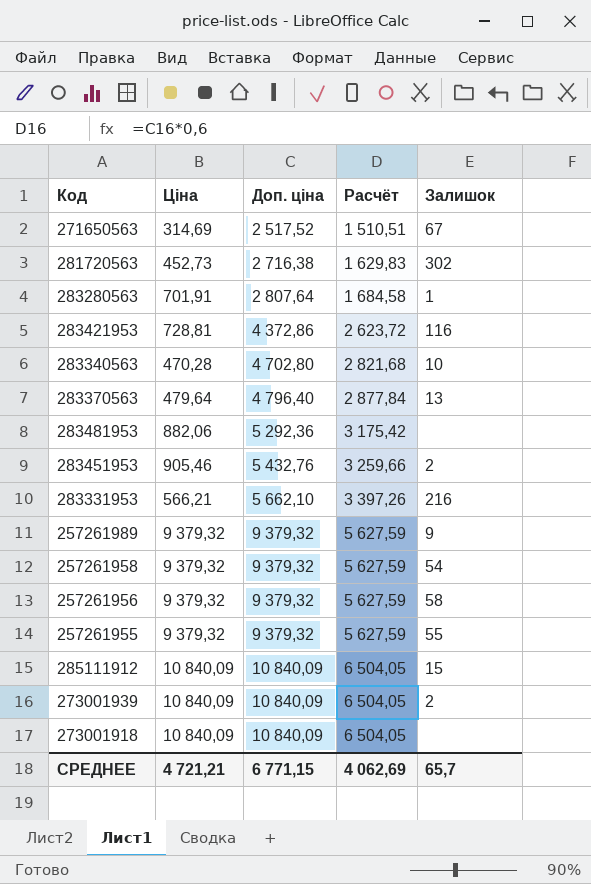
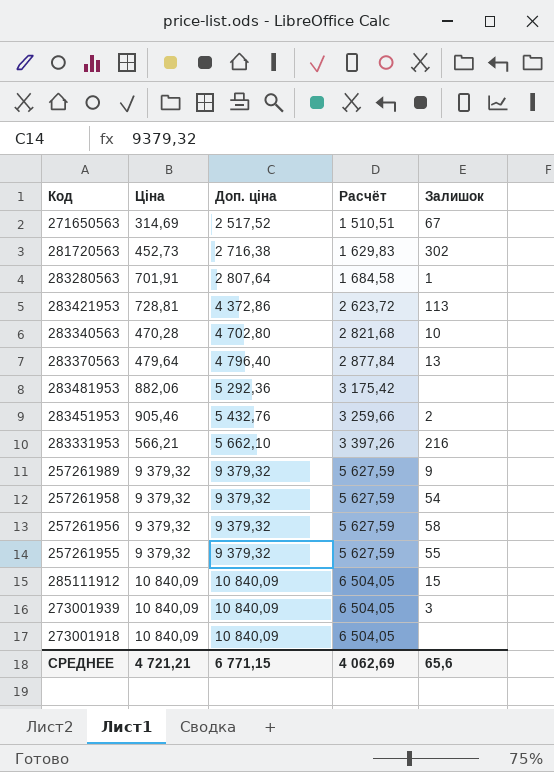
283421953 | Залишок: 116 -> 113
273001939 | Залишок: 2 -> 3
СРЕДНЕЕ | Залишок: 65,7 -> 65,6

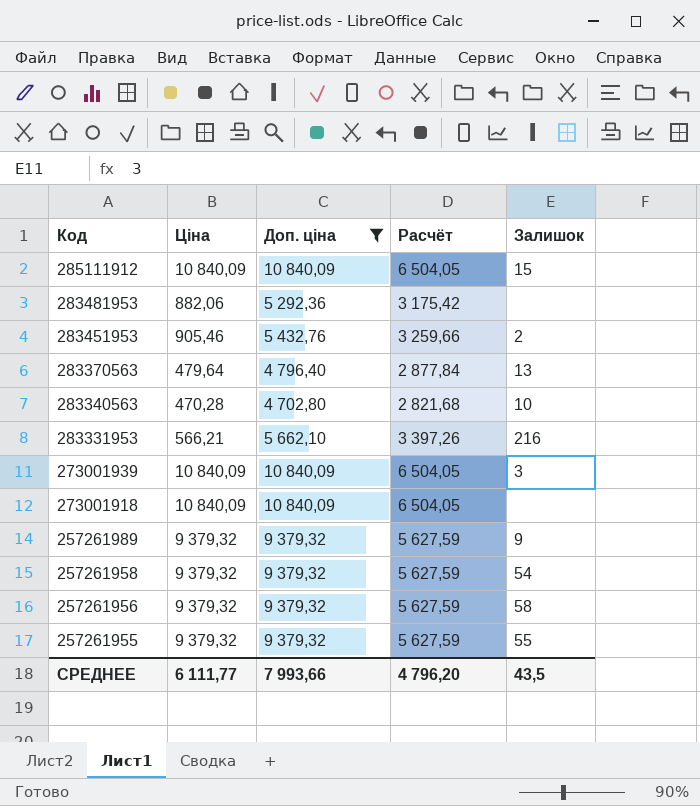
filter: none -> Доп. ціна >= 4 702,80
row order: Доп. ціна ascending -> Код descending
СРЕДНЕЕ | Ціна: 4 721,21 -> 6 111,77
СРЕДНЕЕ | Доп. ціна: 6 771,15 -> 7 993,66
СРЕДНЕЕ | Расчёт: 4 062,69 -> 4 796,20
СРЕДНЕЕ | Залишок: 65,6 -> 43,5

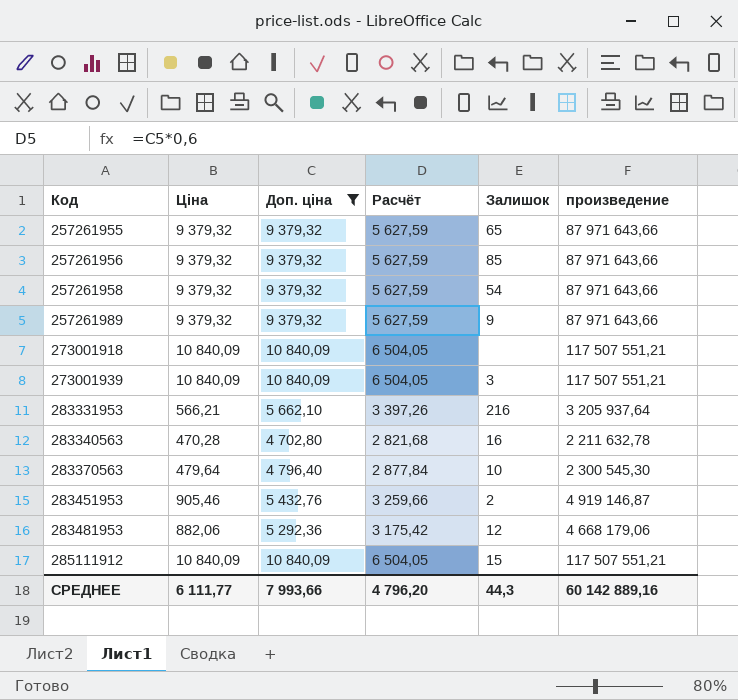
row order: Код descending -> Код ascending
column произведение | formula: none -> [Ціна] * [Доп. ціна]
257261955 | Залишок: 55 -> 65
257261956 | Залишок: 58 -> 85
283340563 | Залишок: 10 -> 16
283370563 | Залишок: 13 -> 10
283481953 | Залишок: none -> 12
СРЕДНЕЕ | Залишок: 43,5 -> 44,3

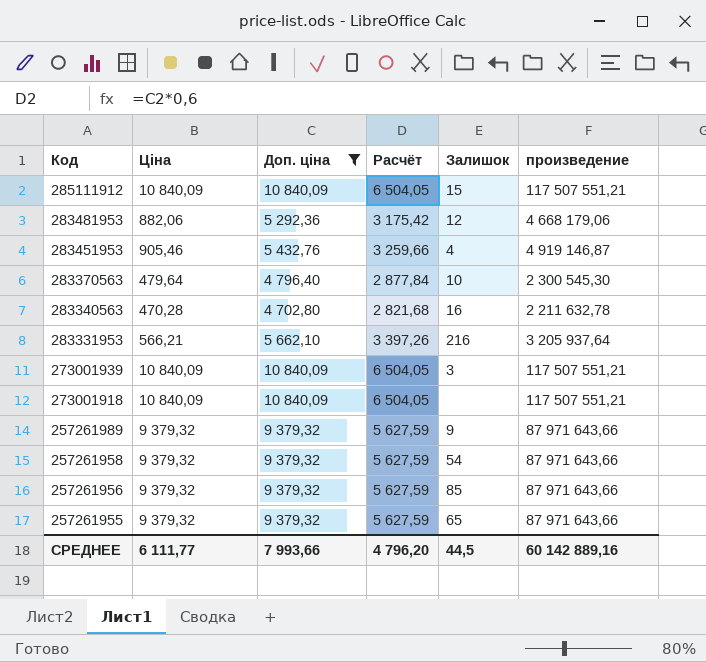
row order: Код ascending -> Код descending
283451953 | Залишок: 2 -> 4
СРЕДНЕЕ | Залишок: 44,3 -> 44,5

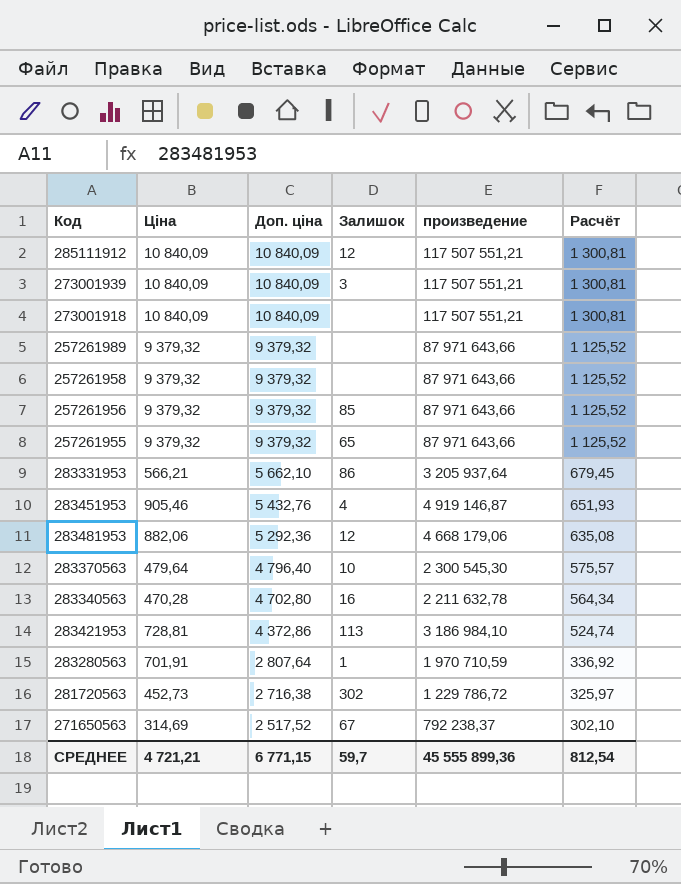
filter: Доп. ціна >= 4 702,80 -> none
row order: Код descending -> Доп. ціна descending
column Расчёт | formula: [Доп. ціна] * 0,6 -> [Доп. ціна] * 0,12
column Расчёт | position: 4 -> 6
285111912 | Залишок: 15 -> 12
257261989 | Залишок: 9 -> none
257261958 | Залишок: 54 -> none
283331953 | Залишок: 216 -> 86
СРЕДНЕЕ | Ціна: 6 111,77 -> 4 721,21
СРЕДНЕЕ | Доп. ціна: 7 993,66 -> 6 771,15
СРЕДНЕЕ | Залишок: 44,5 -> 59,7
СРЕДНЕЕ | произведение: 60 142 889,16 -> 45 555 899,36
СРЕДНЕЕ | Расчёт: 4 796,20 -> 812,54

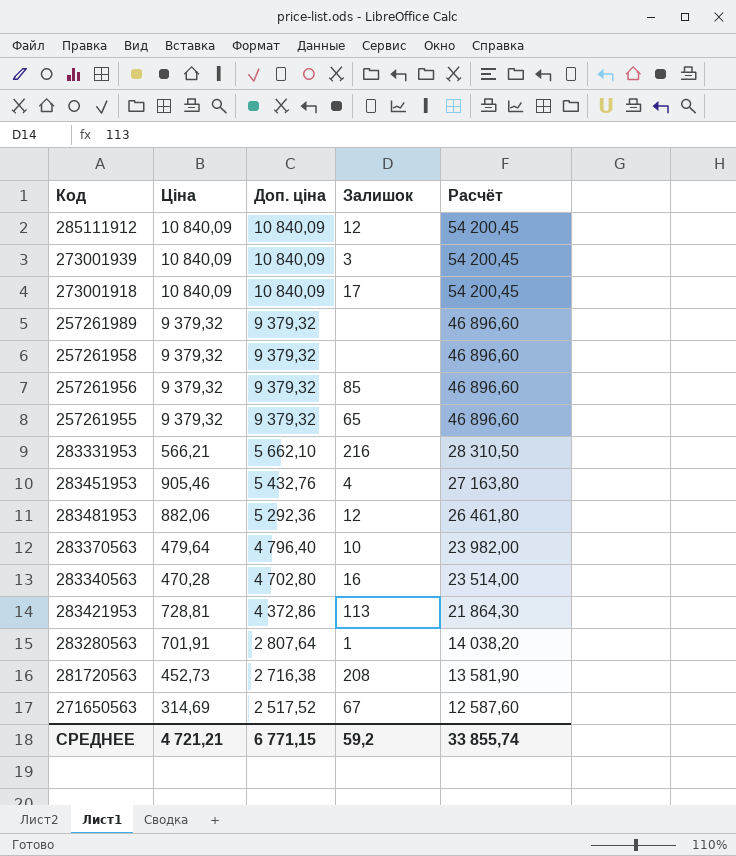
column произведение | formula: [Ціна] * [Доп. ціна] -> none
column Расчёт | formula: [Доп. ціна] * 0,12 -> [Доп. ціна] * 5
273001918 | Залишок: none -> 17
283331953 | Залишок: 86 -> 216
281720563 | Залишок: 302 -> 208
СРЕДНЕЕ | Залишок: 59,7 -> 59,2
СРЕДНЕЕ | Расчёт: 812,54 -> 33 855,74

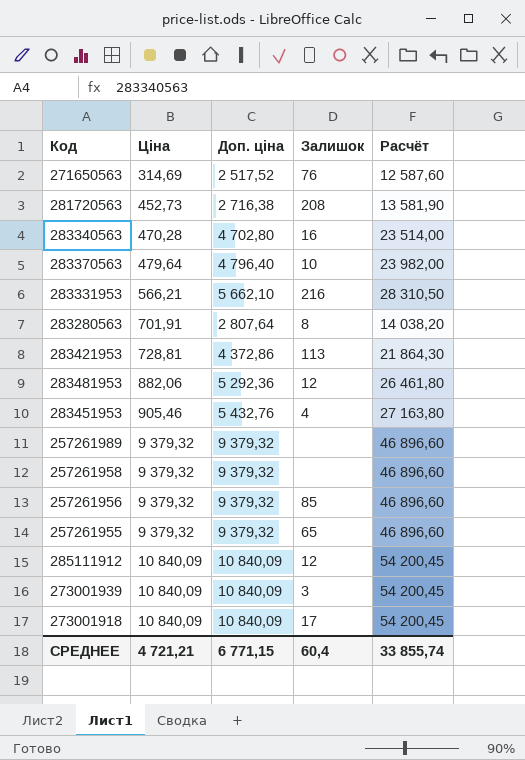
row order: Доп. ціна descending -> Ціна ascending
271650563 | Залишок: 67 -> 76
283280563 | Залишок: 1 -> 8
СРЕДНЕЕ | Залишок: 59,2 -> 60,4

